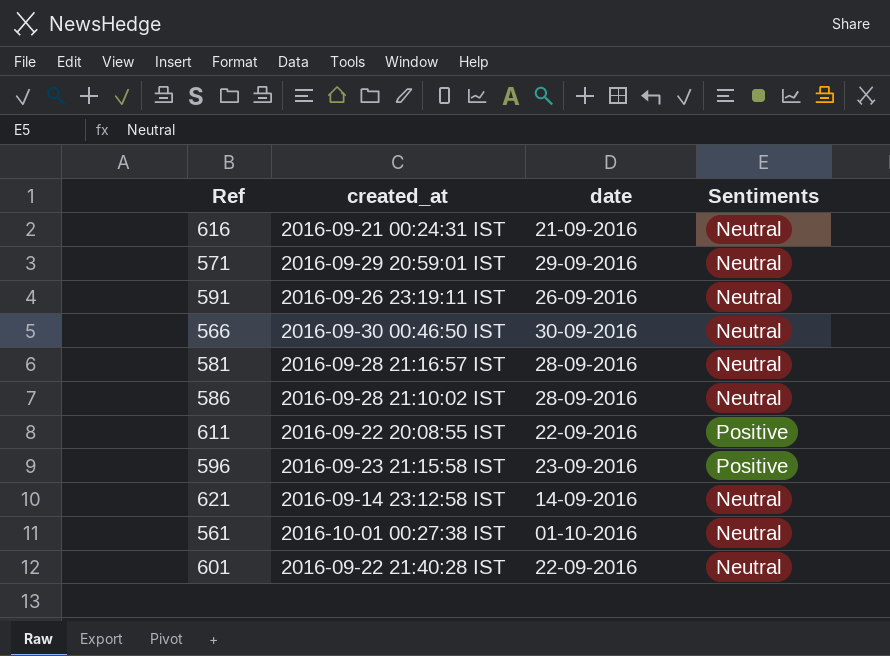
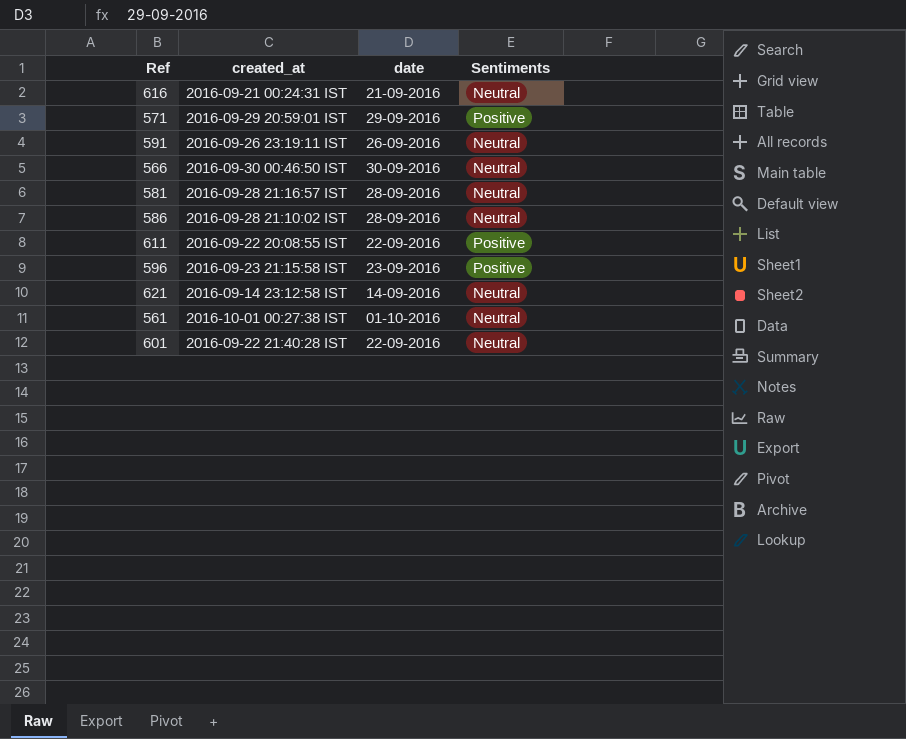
571 | Sentiments: Neutral -> Positive

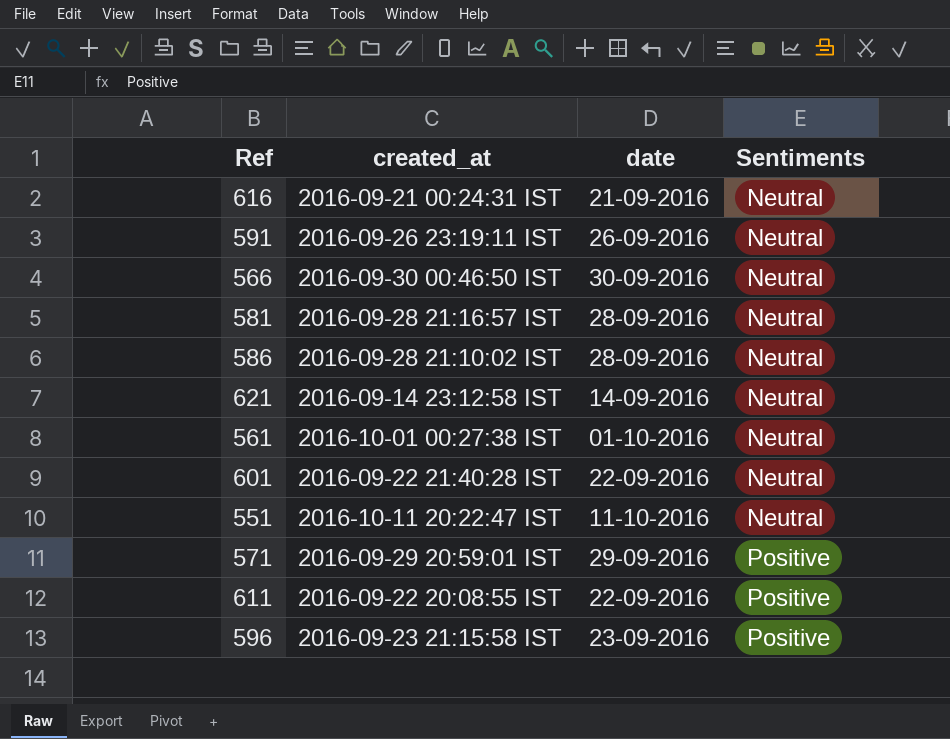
row order: none -> Sentiments ascending
row 551: none -> 2016-10-11 20:22:47 IST | 11-10-2016 | Neutral

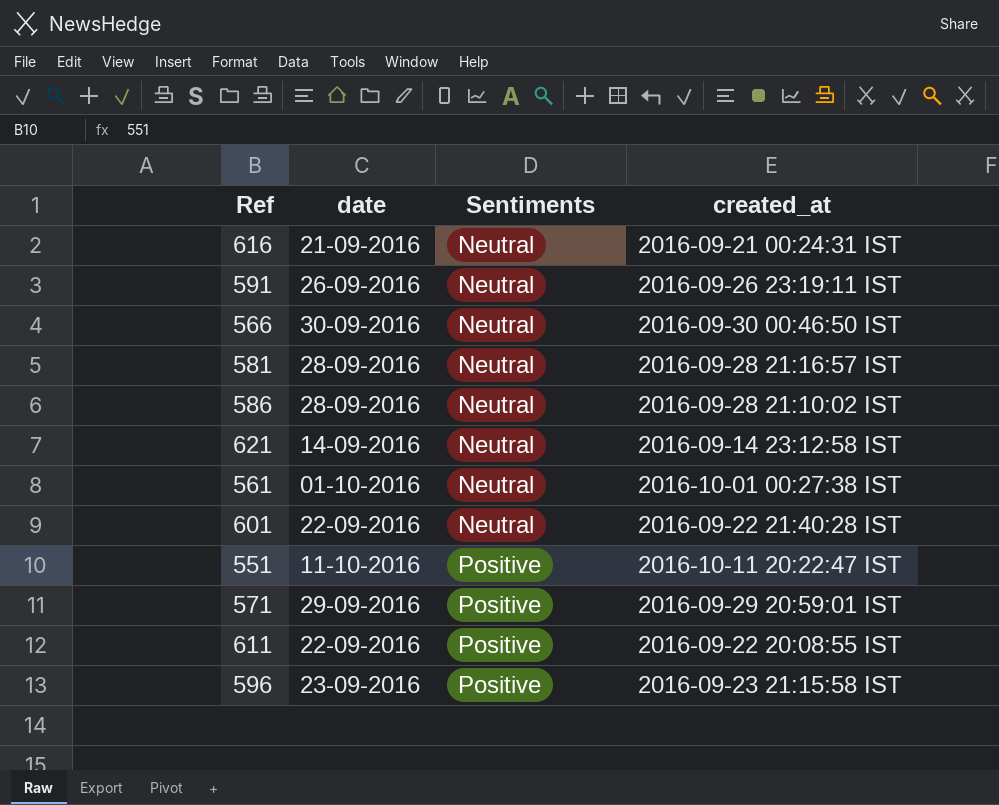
column created_at | position: 2 -> 4
551 | Sentiments: Neutral -> Positive

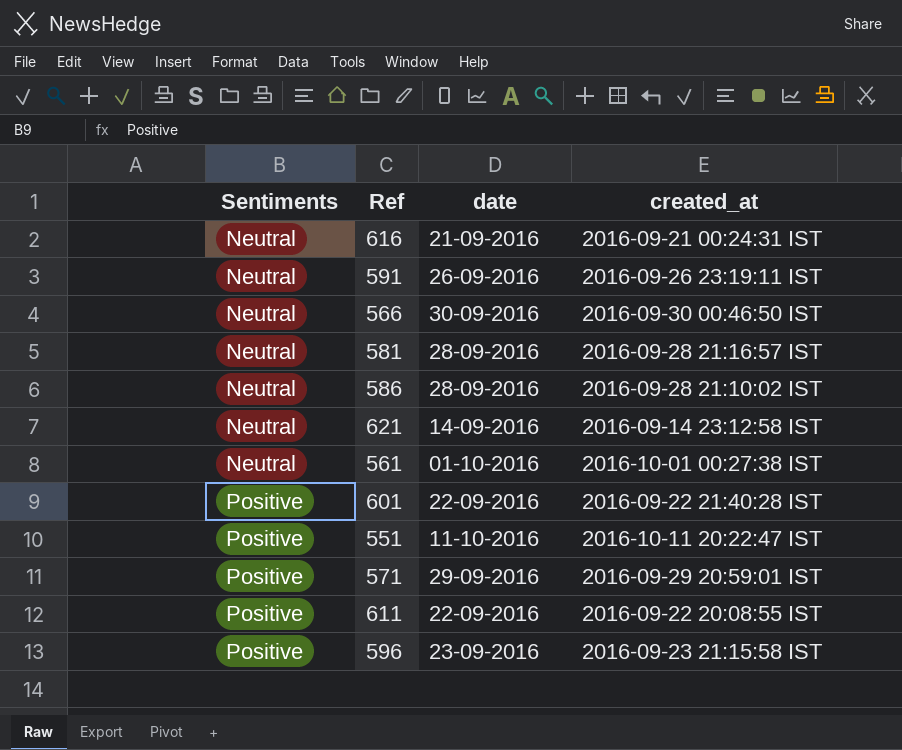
column Sentiments | position: 3 -> 1
601 | Sentiments: Neutral -> Positive

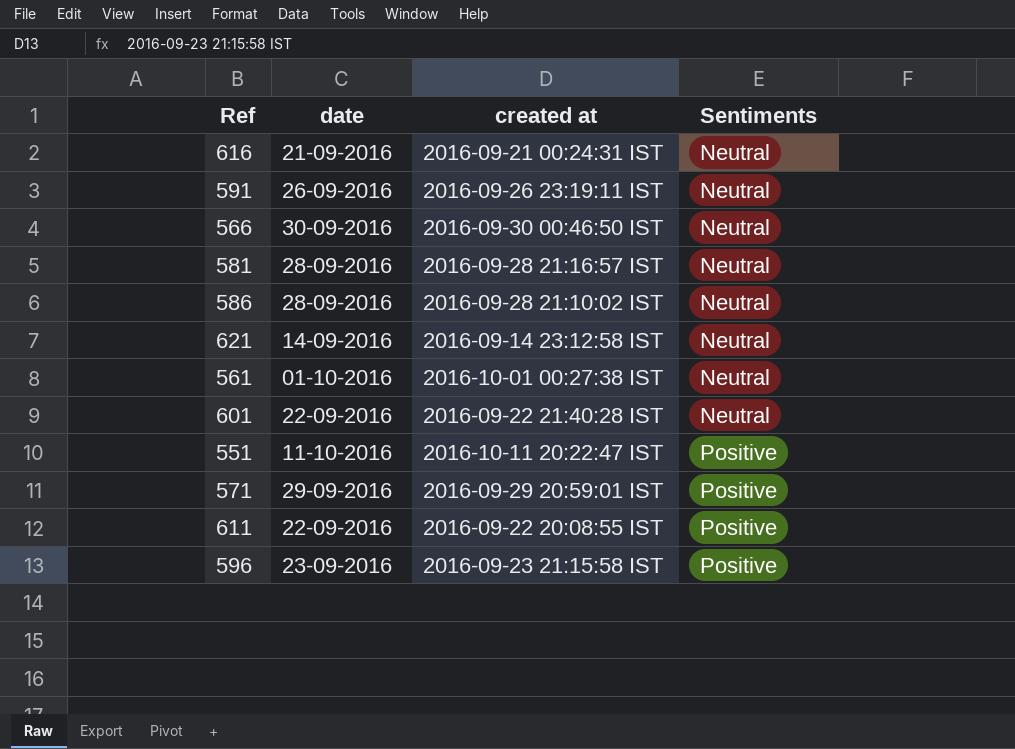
column name: created_at -> created at
column Sentiments | position: 1 -> 4
601 | Sentiments: Positive -> Neutral

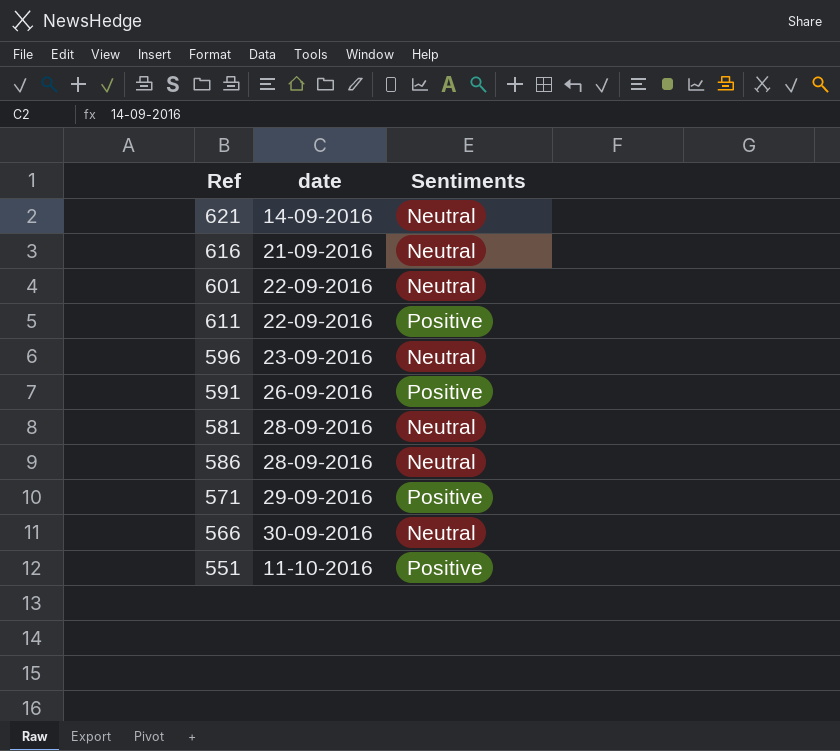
row order: Sentiments ascending -> date ascending
column created at | position: 3 -> none
row 561: 01-10-2016 | 2016-10-01 00:27:38 IST | Neutral -> none
596 | Sentiments: Positive -> Neutral
591 | Sentiments: Neutral -> Positive

